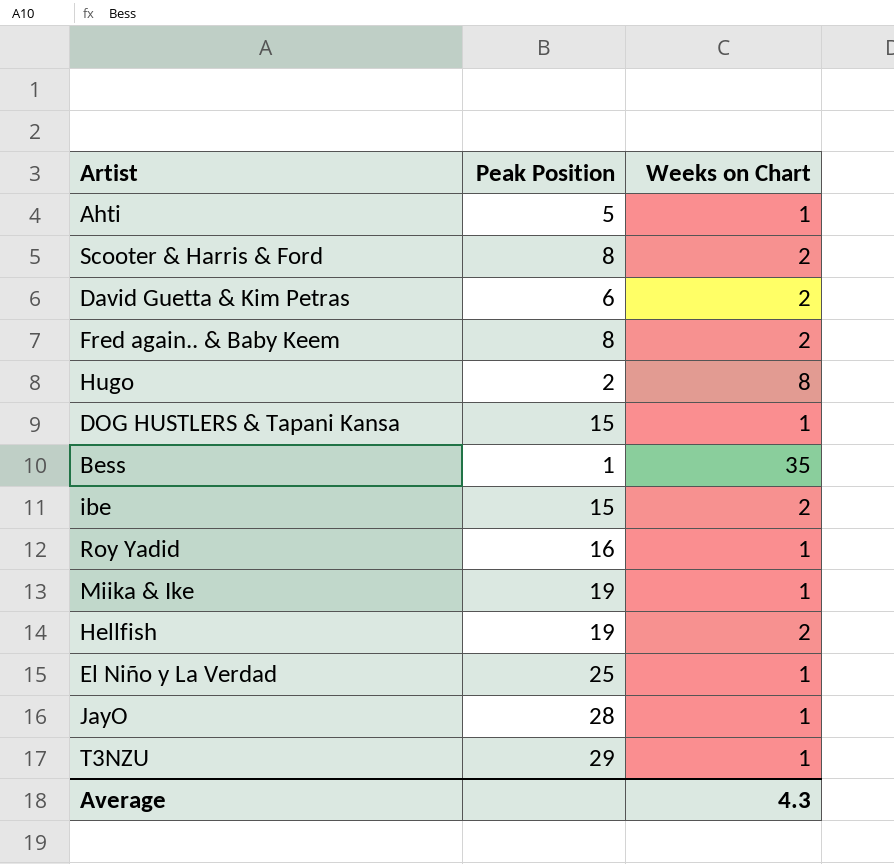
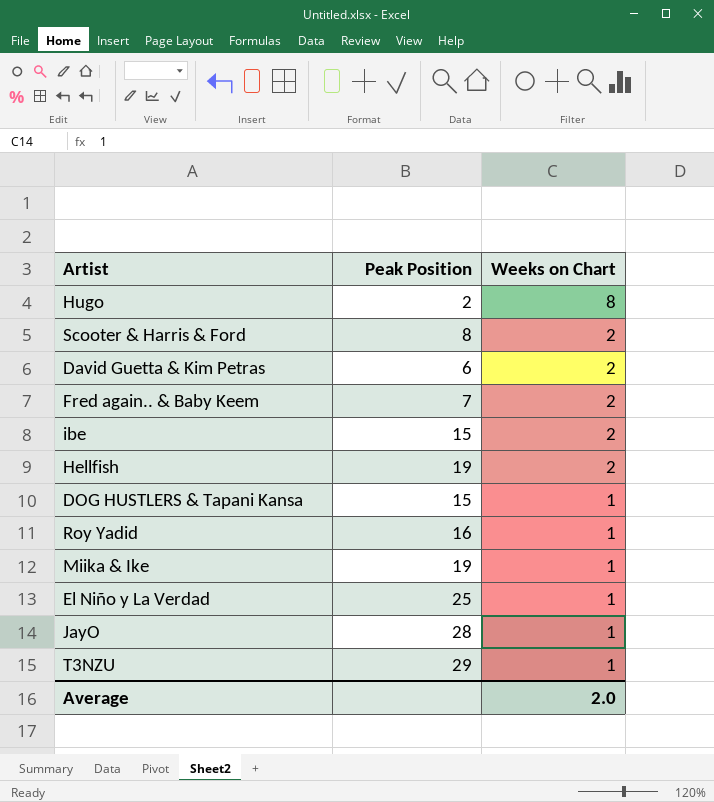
row order: none -> Weeks on Chart descending
row Ahti: 5 | 1 -> none
row Bess: 1 | 35 -> none
Fred again.. & Baby Keem | Peak Position: 8 -> 7
Average | Weeks on Chart: 4.3 -> 2.0

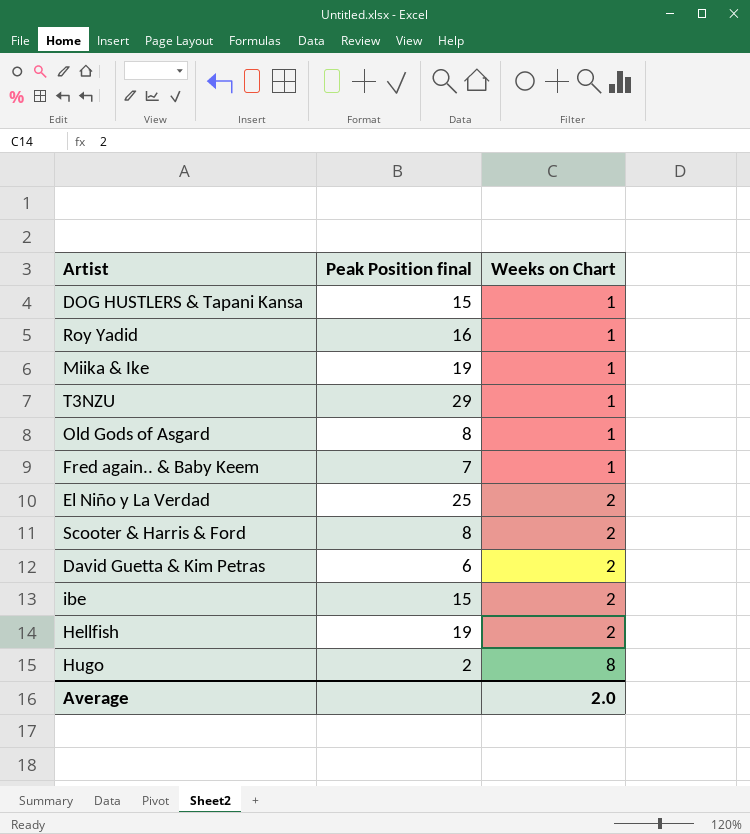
row order: Weeks on Chart descending -> Weeks on Chart ascending
column name: Peak Position -> Peak Position final
row JayO: 28 | 1 -> none
row Old Gods of Asgard: none -> 8 | 1
Fred again.. & Baby Keem | Weeks on Chart: 2 -> 1
El Niño y La Verdad | Weeks on Chart: 1 -> 2

